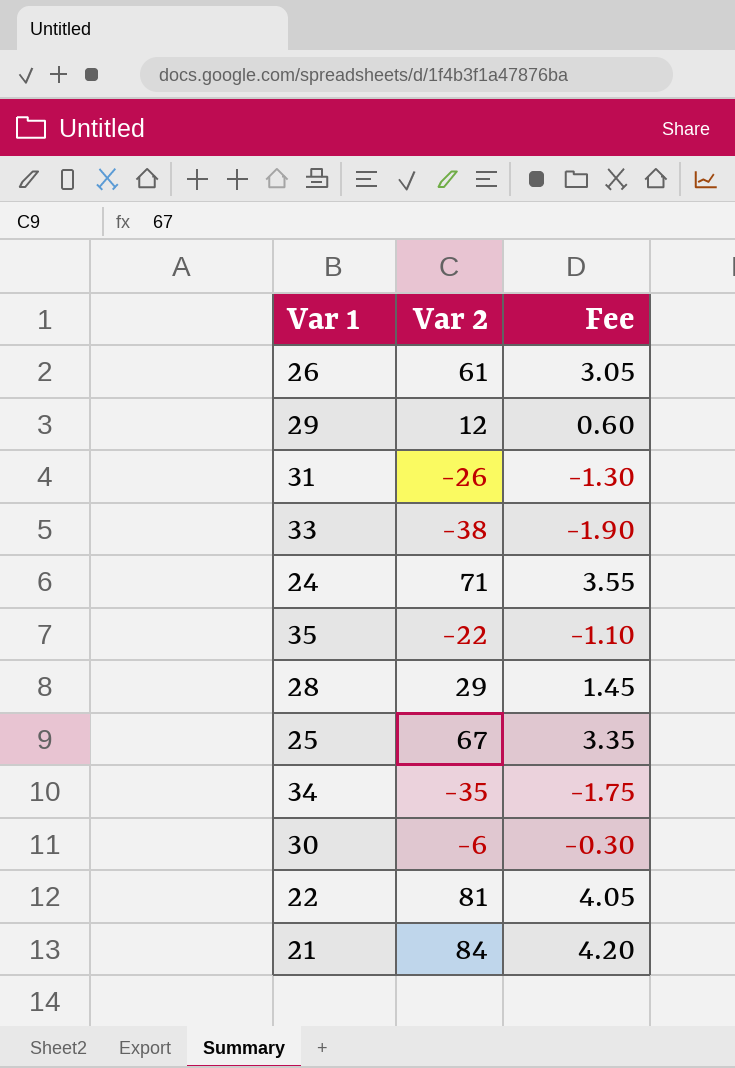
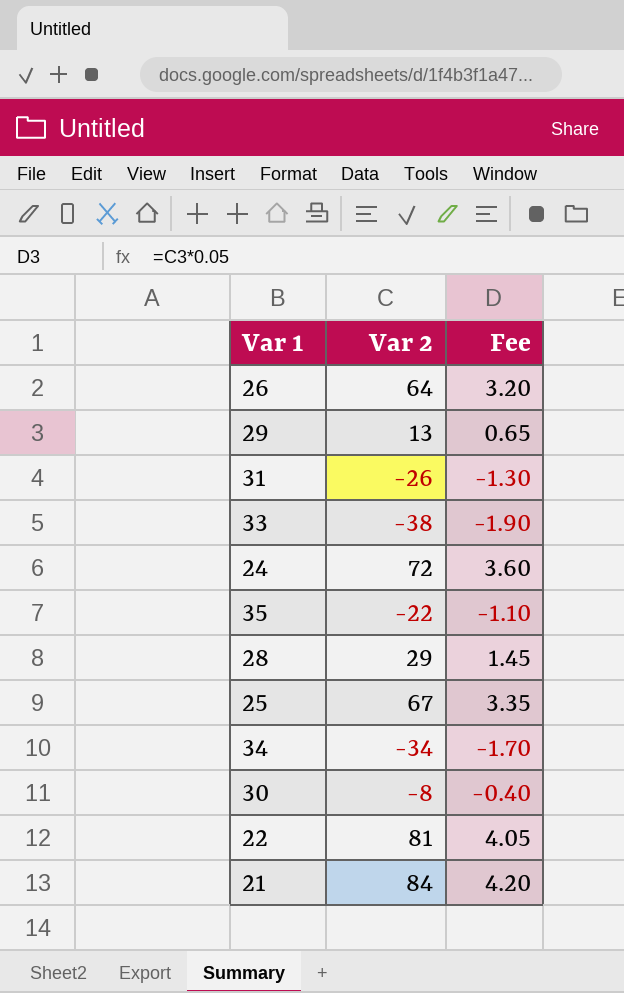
26 | Var 2: 61 -> 64
26 | Fee: 3.05 -> 3.20
29 | Var 2: 12 -> 13
29 | Fee: 0.60 -> 0.65
24 | Var 2: 71 -> 72
24 | Fee: 3.55 -> 3.60
34 | Var 2: -35 -> -34
34 | Fee: -1.75 -> -1.70
30 | Var 2: -6 -> -8
30 | Fee: -0.30 -> -0.40

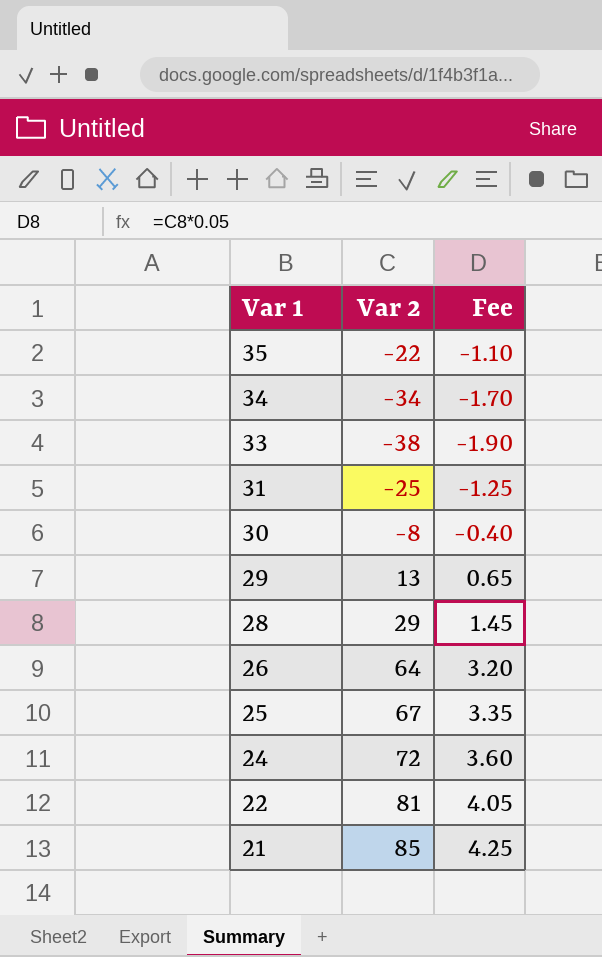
row order: none -> Var 1 descending
31 | Var 2: -26 -> -25
31 | Fee: -1.30 -> -1.25
21 | Var 2: 84 -> 85
21 | Fee: 4.20 -> 4.25

